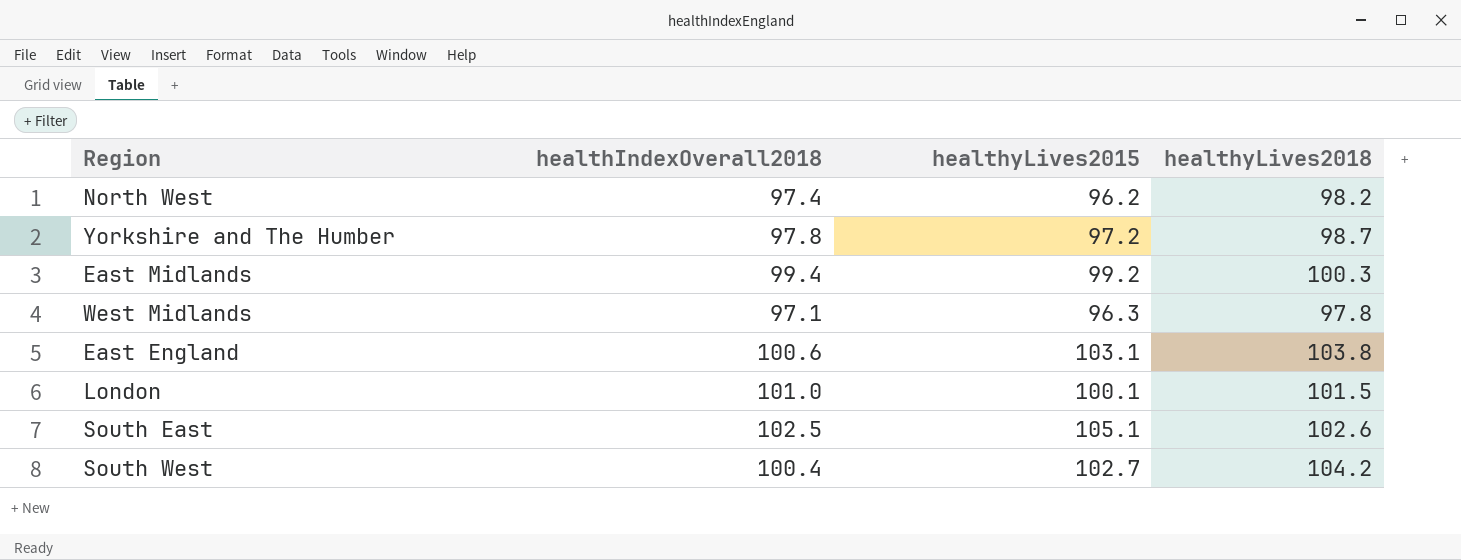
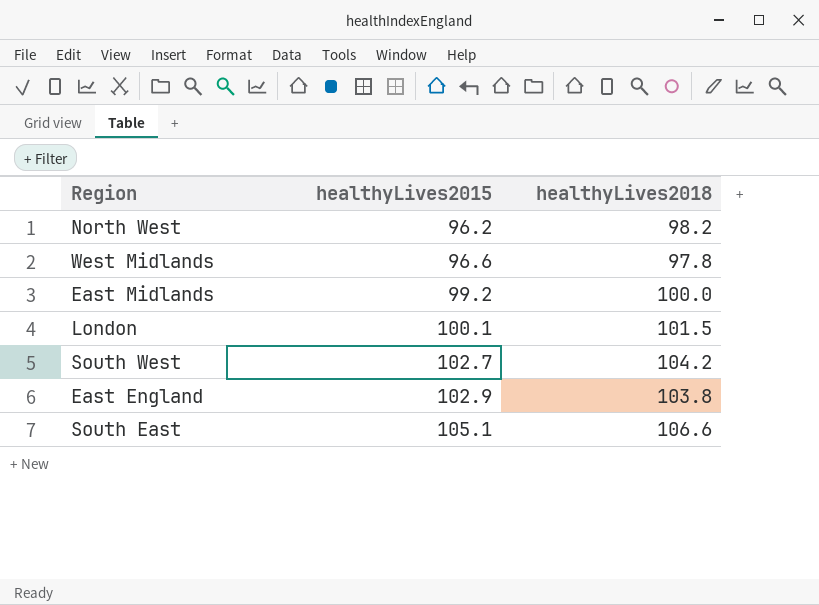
row order: none -> healthyLives2015 ascending
column healthIndexOverall2018 | position: 2 -> none
row Yorkshire and The Humber: 97.8 | 97.2 | 98.7 -> none
West Midlands | healthyLives2015: 96.3 -> 96.6
East Midlands | healthyLives2018: 100.3 -> 100.0
East England | healthyLives2015: 103.1 -> 102.9
South East | healthyLives2018: 102.6 -> 106.6

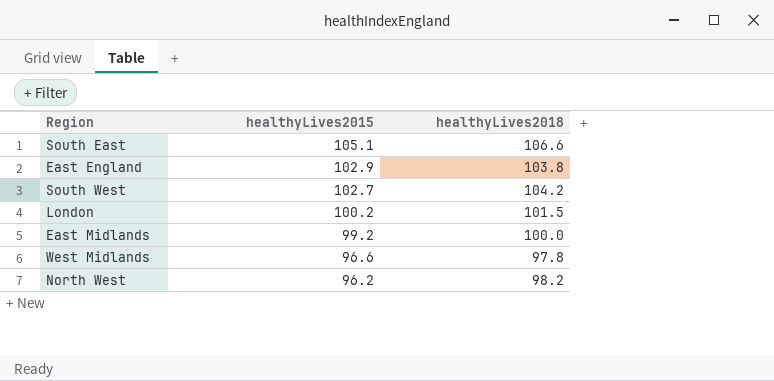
row order: healthyLives2015 ascending -> healthyLives2015 descending
London | healthyLives2015: 100.1 -> 100.2

